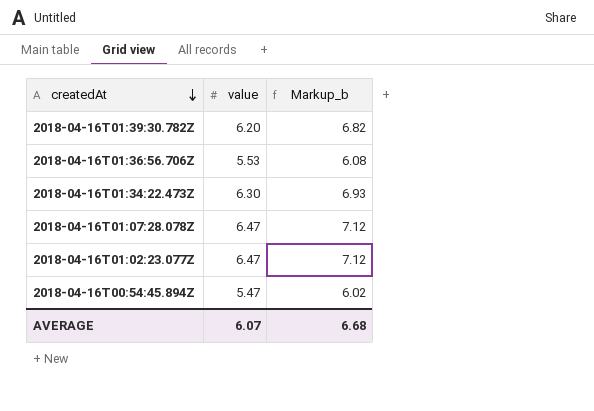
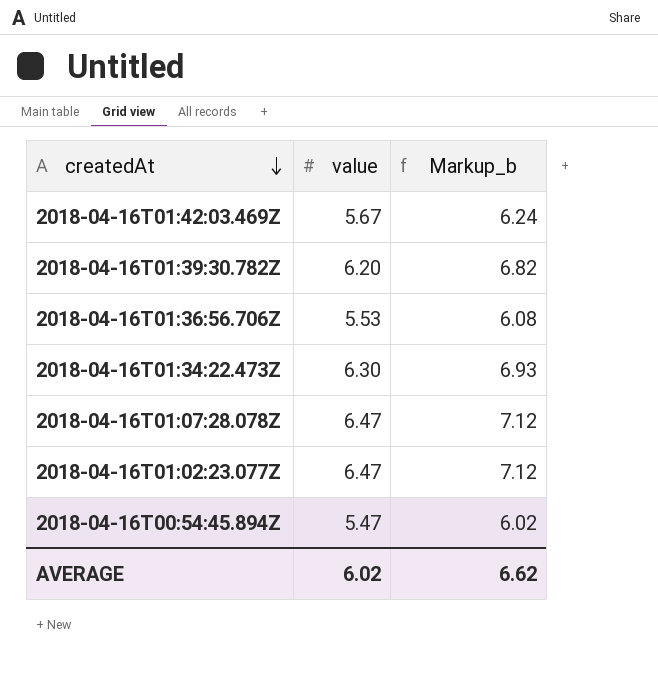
row 2018-04-16T01:42:03.469Z: none -> 5.67 | 6.24
AVERAGE | value: 6.07 -> 6.02
AVERAGE | Markup_b: 6.68 -> 6.62

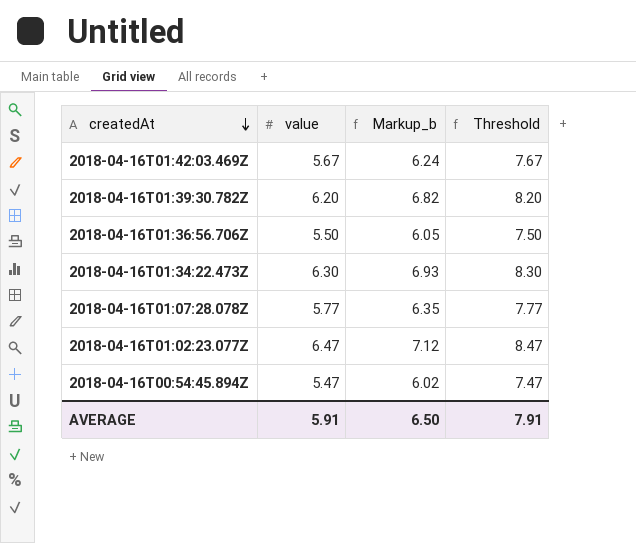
column Threshold | formula: none -> [value] + 2
2018-04-16T01:36:56.706Z | value: 5.53 -> 5.50
2018-04-16T01:36:56.706Z | Markup_b: 6.08 -> 6.05
2018-04-16T01:07:28.078Z | value: 6.47 -> 5.77
2018-04-16T01:07:28.078Z | Markup_b: 7.12 -> 6.35
AVERAGE | value: 6.02 -> 5.91
AVERAGE | Markup_b: 6.62 -> 6.50

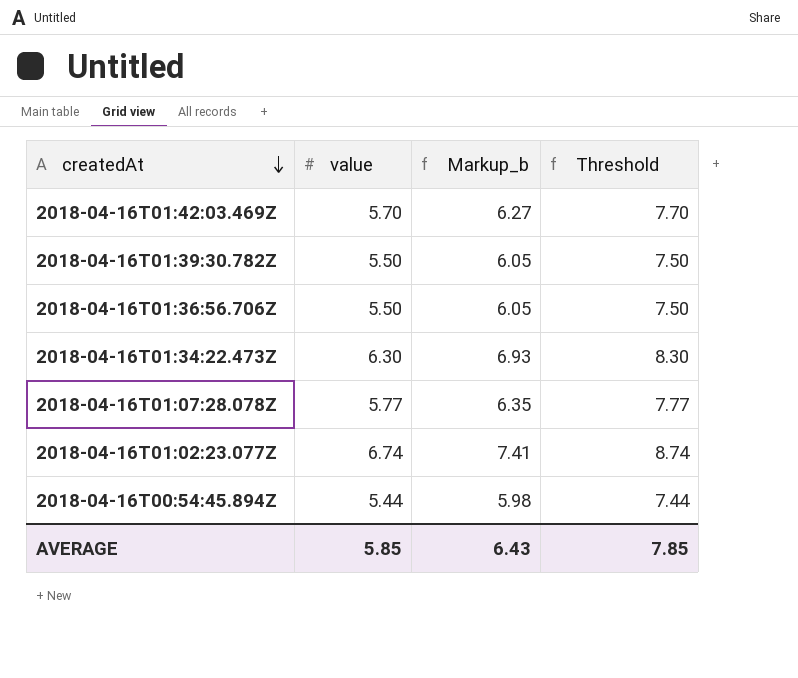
2018-04-16T01:42:03.469Z | value: 5.67 -> 5.70
2018-04-16T01:42:03.469Z | Markup_b: 6.24 -> 6.27
2018-04-16T01:42:03.469Z | Threshold: 7.67 -> 7.70
2018-04-16T01:39:30.782Z | value: 6.20 -> 5.50
2018-04-16T01:39:30.782Z | Markup_b: 6.82 -> 6.05
2018-04-16T01:39:30.782Z | Threshold: 8.20 -> 7.50
2018-04-16T01:02:23.077Z | value: 6.47 -> 6.74
2018-04-16T01:02:23.077Z | Markup_b: 7.12 -> 7.41
2018-04-16T01:02:23.077Z | Threshold: 8.47 -> 8.74
2018-04-16T00:54:45.894Z | value: 5.47 -> 5.44
2018-04-16T00:54:45.894Z | Markup_b: 6.02 -> 5.98
2018-04-16T00:54:45.894Z | Threshold: 7.47 -> 7.44
AVERAGE | value: 5.91 -> 5.85
AVERAGE | Markup_b: 6.50 -> 6.43
AVERAGE | Threshold: 7.91 -> 7.85

